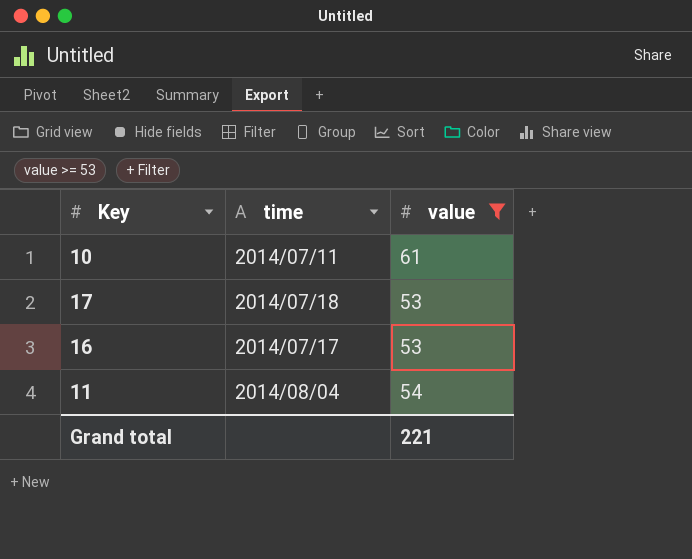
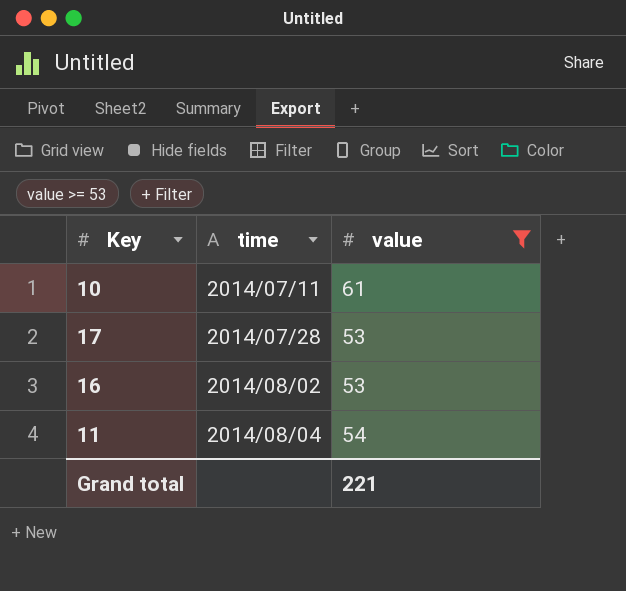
17 | time: 2014/07/18 -> 2014/07/28
16 | time: 2014/07/17 -> 2014/08/02

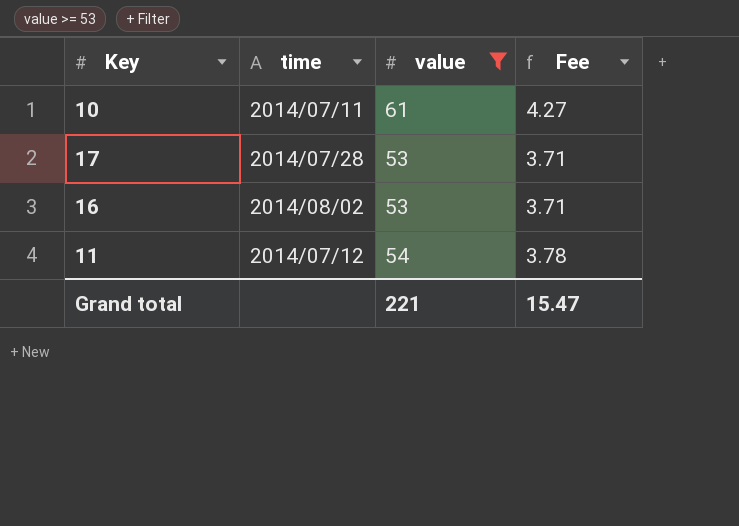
column Fee | formula: none -> [value] * 0.07
11 | time: 2014/08/04 -> 2014/07/12

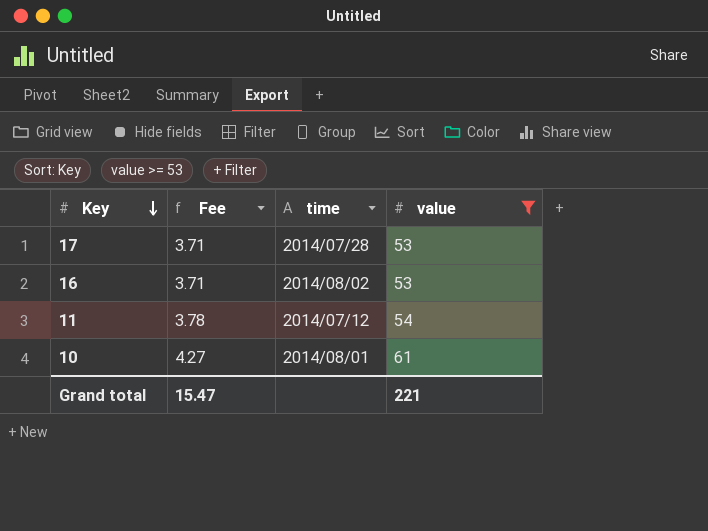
row order: none -> Key descending
column Fee | position: 4 -> 2
10 | time: 2014/07/11 -> 2014/08/01

